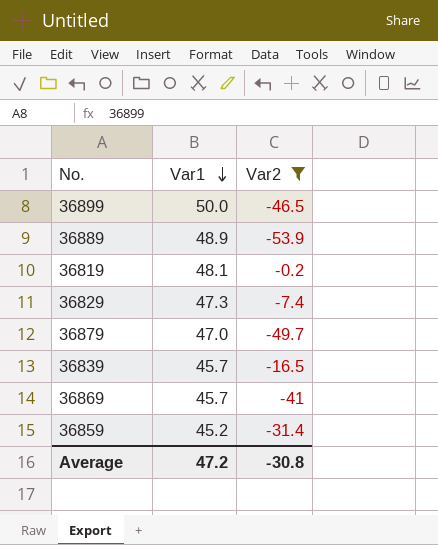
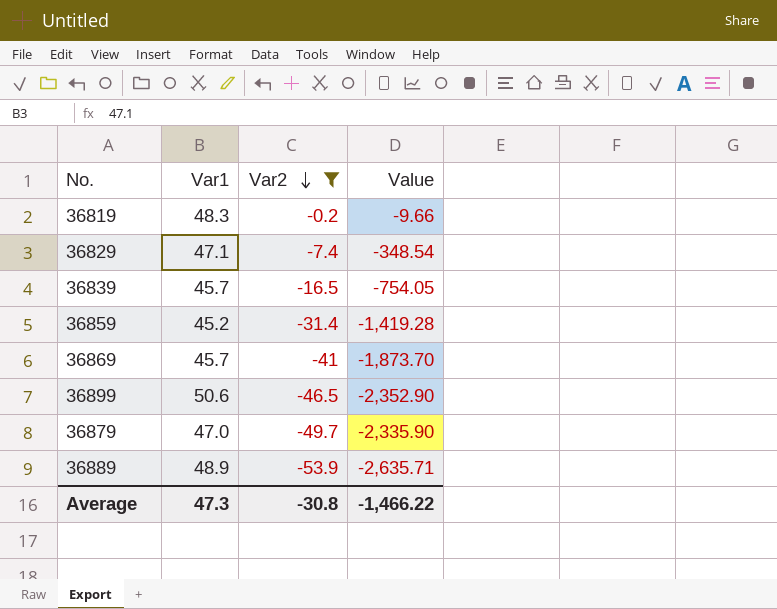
row order: Var1 descending -> Var2 descending
column Value | formula: none -> [Var1] * [Var2]
36819 | Var1: 48.1 -> 48.3
36829 | Var1: 47.3 -> 47.1
36899 | Var1: 50.0 -> 50.6
Average | Var1: 47.2 -> 47.3

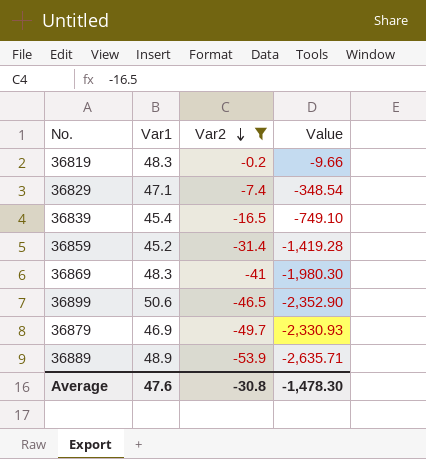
36839 | Var1: 45.7 -> 45.4
36839 | Value: -754.05 -> -749.10
36869 | Var1: 45.7 -> 48.3
36869 | Value: -1,873.70 -> -1,980.30
36879 | Var1: 47.0 -> 46.9
36879 | Value: -2,335.90 -> -2,330.93
Average | Var1: 47.3 -> 47.6
Average | Value: -1,466.22 -> -1,478.30

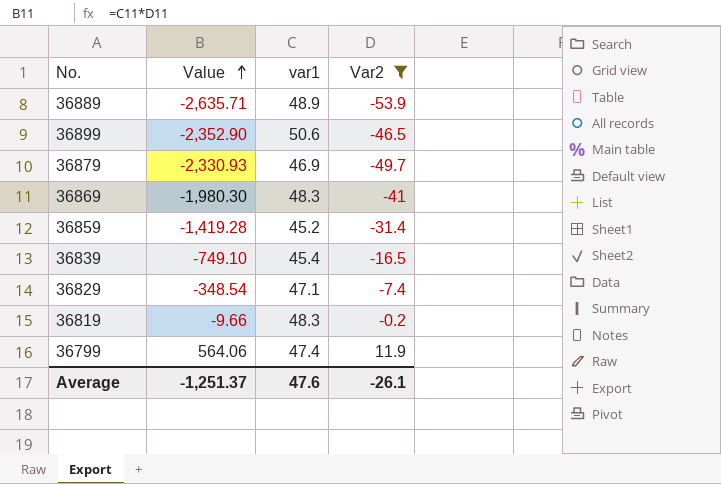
row order: Var2 descending -> Value ascending
column Value | position: 4 -> 2
column name: Var1 -> var1
row 36799: none -> 564.06 | 47.4 | 11.9
Average | Value: -1,478.30 -> -1,251.37
Average | Var2: -30.8 -> -26.1

